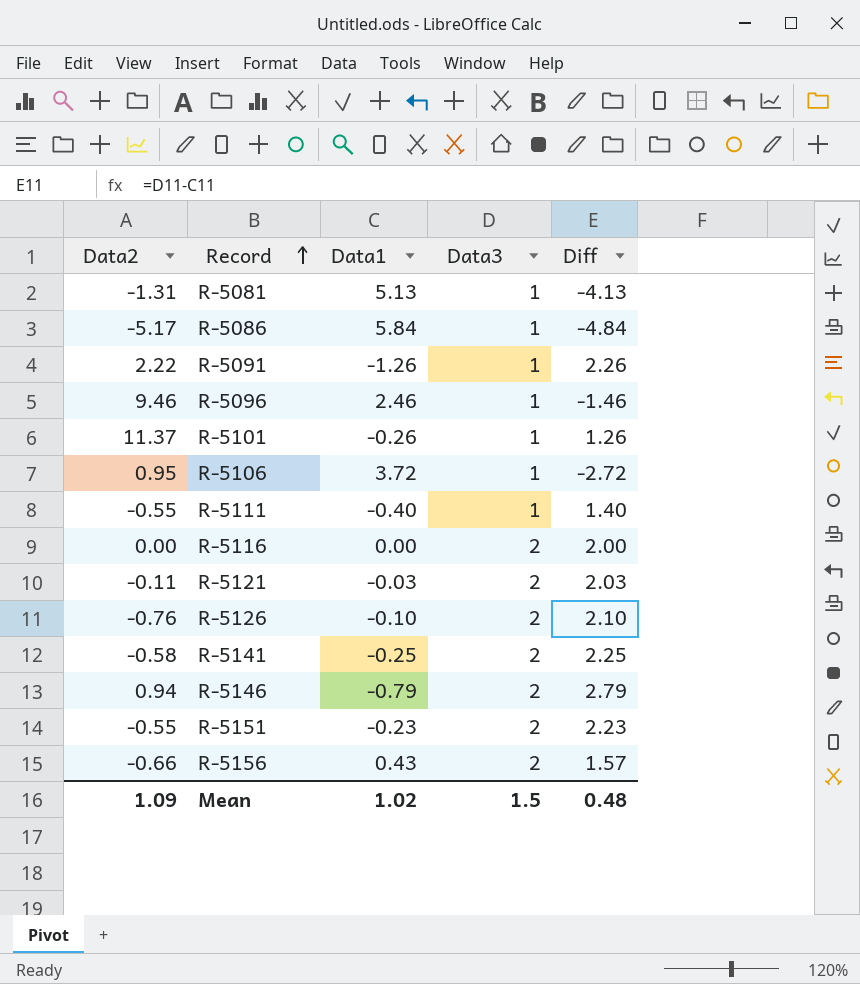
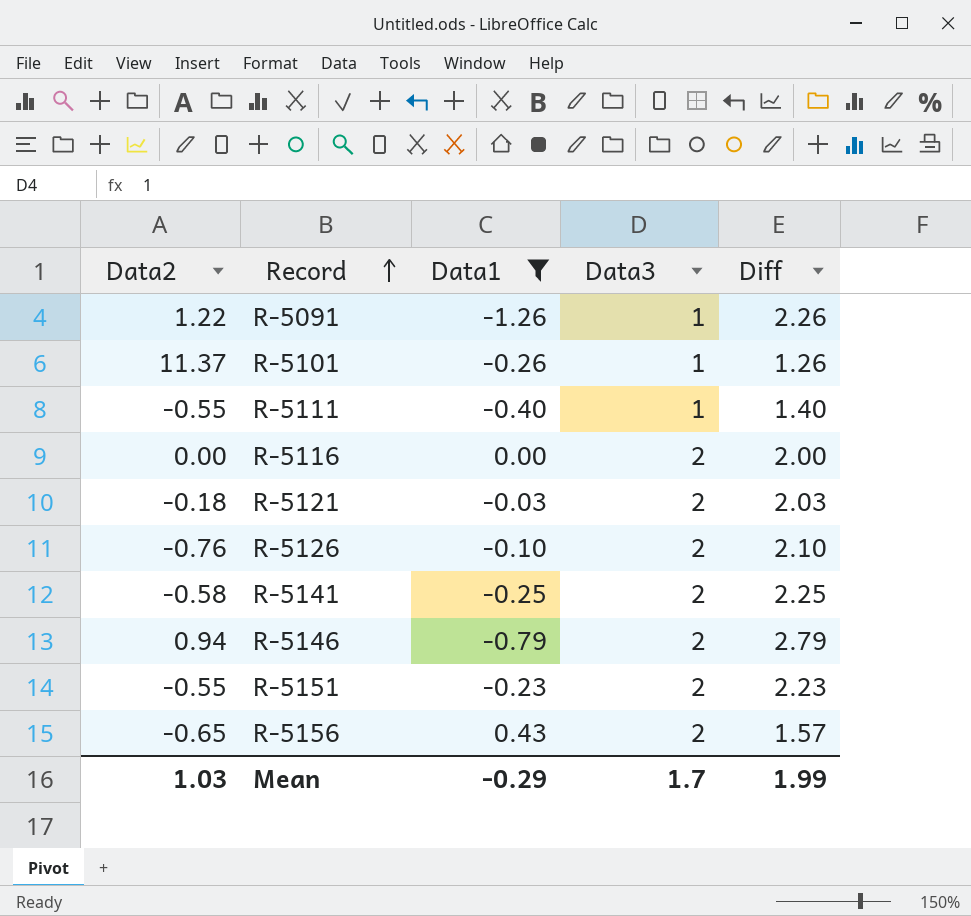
filter: none -> Data1 <= 0.43
R-5091 | Data2: 2.22 -> 1.22
R-5121 | Data2: -0.11 -> -0.18
R-5156 | Data2: -0.66 -> -0.65
Mean | Data2: 1.09 -> 1.03
Mean | Data1: 1.02 -> -0.29
Mean | Data3: 1.5 -> 1.7
Mean | Diff: 0.48 -> 1.99

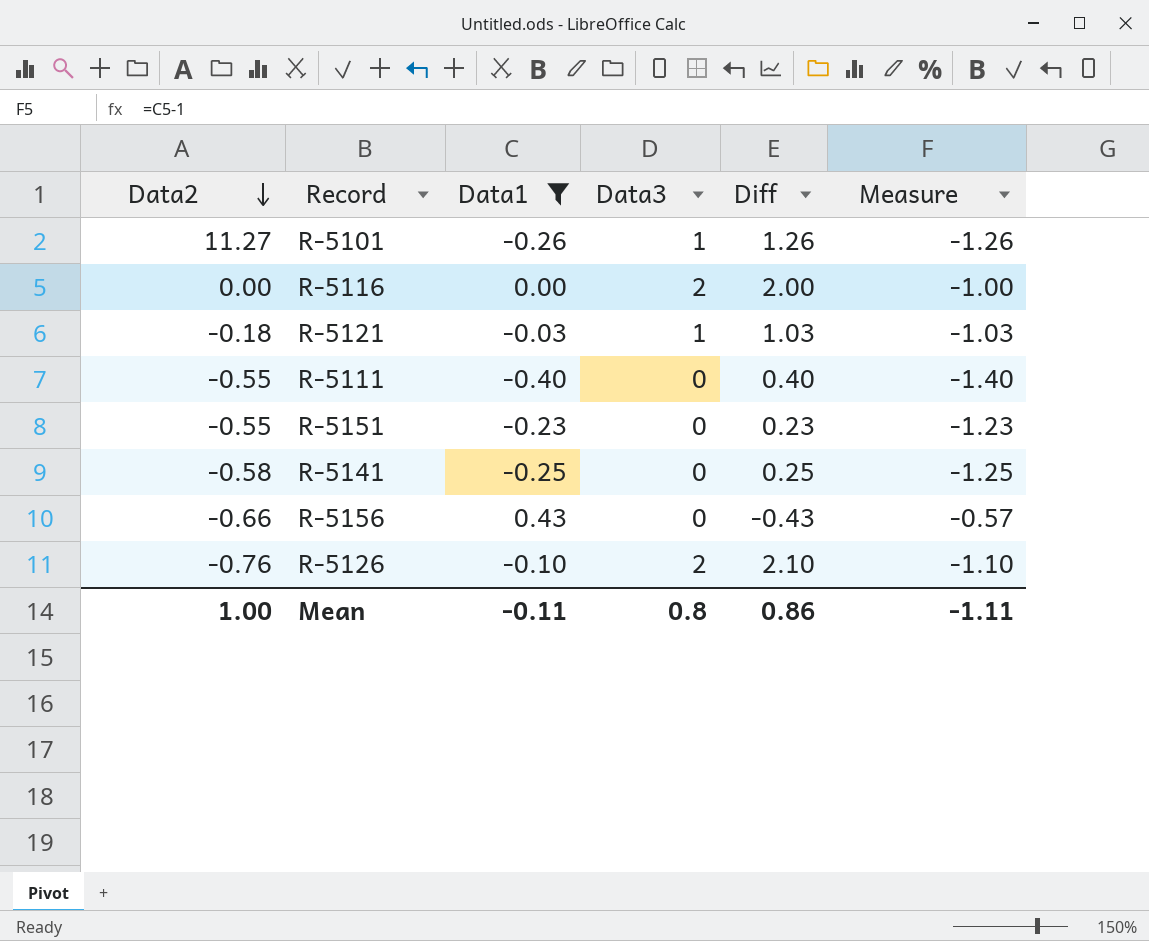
row order: Record ascending -> Data2 descending
column Measure | formula: none -> [Data1] - 1
row R-5091: 1.22 | -1.26 | 1 | 2.26 -> none
row R-5146: 0.94 | -0.79 | 2 | 2.79 -> none
R-5101 | Data2: 11.37 -> 11.27
R-5121 | Data3: 2 -> 1
R-5121 | Diff: 2.03 -> 1.03
R-5111 | Data3: 1 -> 0
R-5111 | Diff: 1.40 -> 0.40
R-5151 | Data3: 2 -> 0
R-5151 | Diff: 2.23 -> 0.23
R-5141 | Data3: 2 -> 0
R-5141 | Diff: 2.25 -> 0.25
R-5156 | Data2: -0.65 -> -0.66
R-5156 | Data3: 2 -> 0
R-5156 | Diff: 1.57 -> -0.43
Mean | Data2: 1.03 -> 1.00
Mean | Data1: -0.29 -> -0.11
Mean | Data3: 1.7 -> 0.8
Mean | Diff: 1.99 -> 0.86

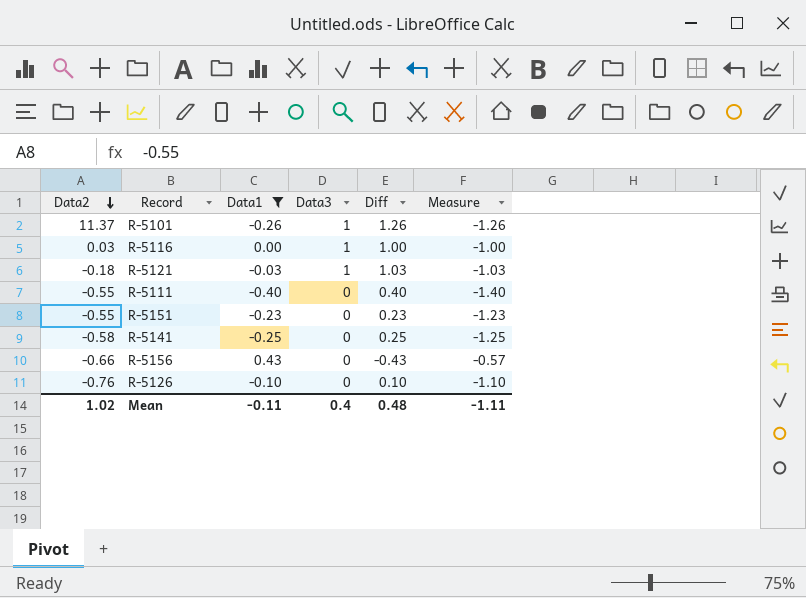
R-5101 | Data2: 11.27 -> 11.37
R-5116 | Data2: 0.00 -> 0.03
R-5116 | Data3: 2 -> 1
R-5116 | Diff: 2.00 -> 1.00
R-5126 | Data3: 2 -> 0
R-5126 | Diff: 2.10 -> 0.10
Mean | Data2: 1.00 -> 1.02
Mean | Data3: 0.8 -> 0.4
Mean | Diff: 0.86 -> 0.48

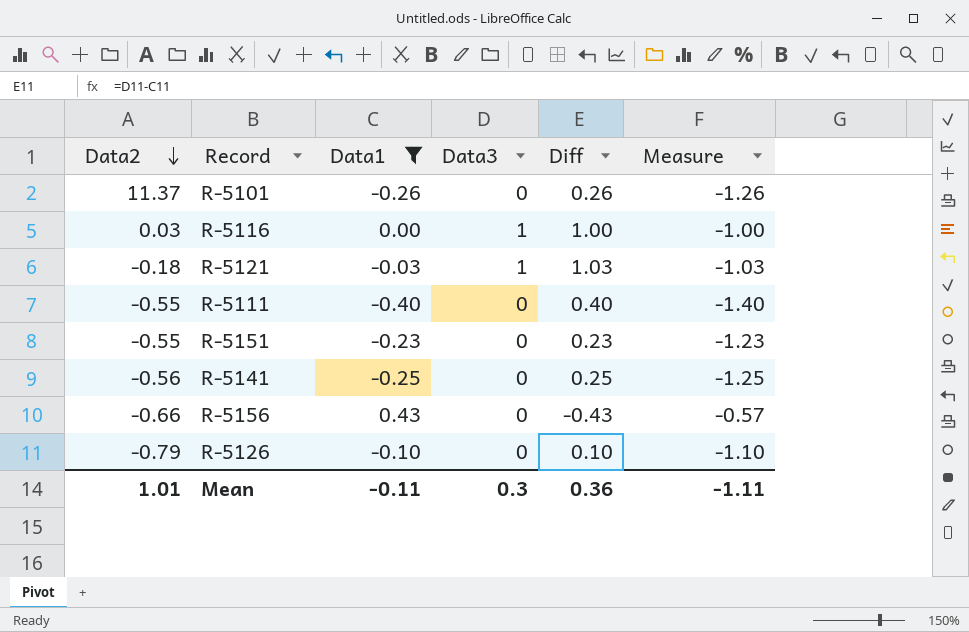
R-5101 | Data3: 1 -> 0
R-5101 | Diff: 1.26 -> 0.26
R-5141 | Data2: -0.58 -> -0.56
R-5126 | Data2: -0.76 -> -0.79
Mean | Data2: 1.02 -> 1.01
Mean | Data3: 0.4 -> 0.3
Mean | Diff: 0.48 -> 0.36

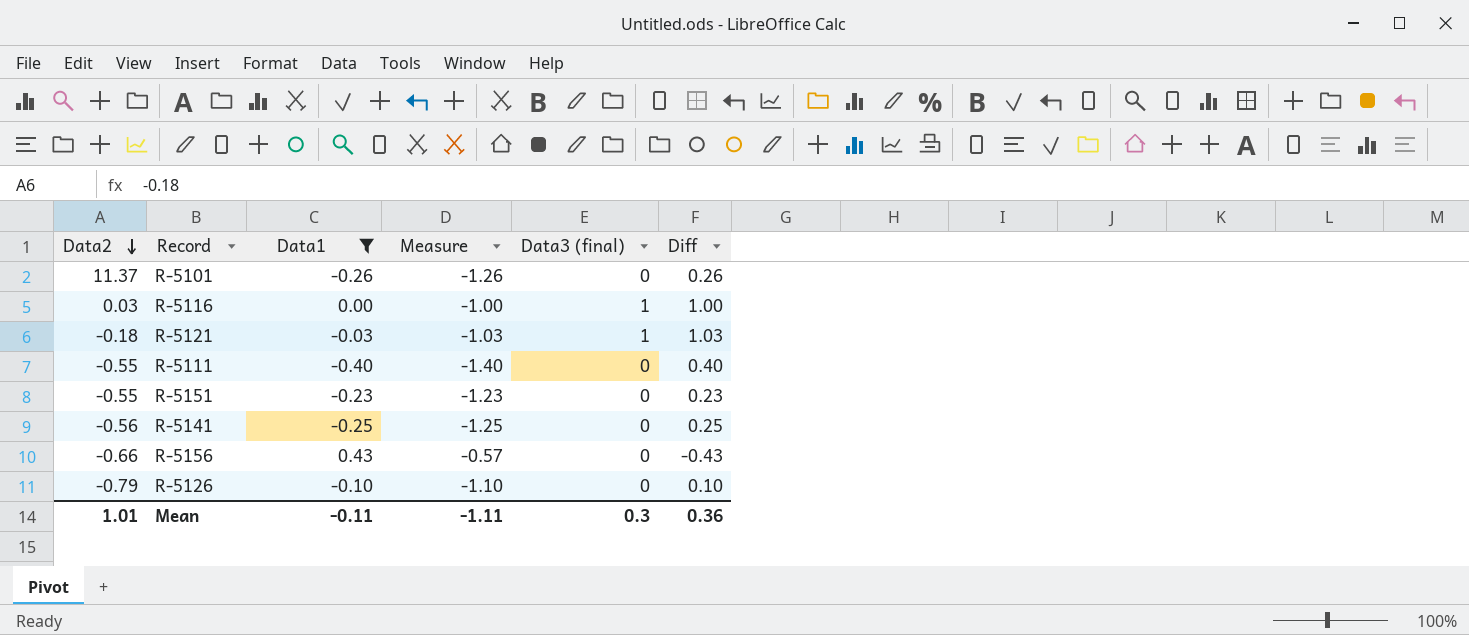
column Measure | position: 6 -> 4
column name: Data3 -> Data3 (final)

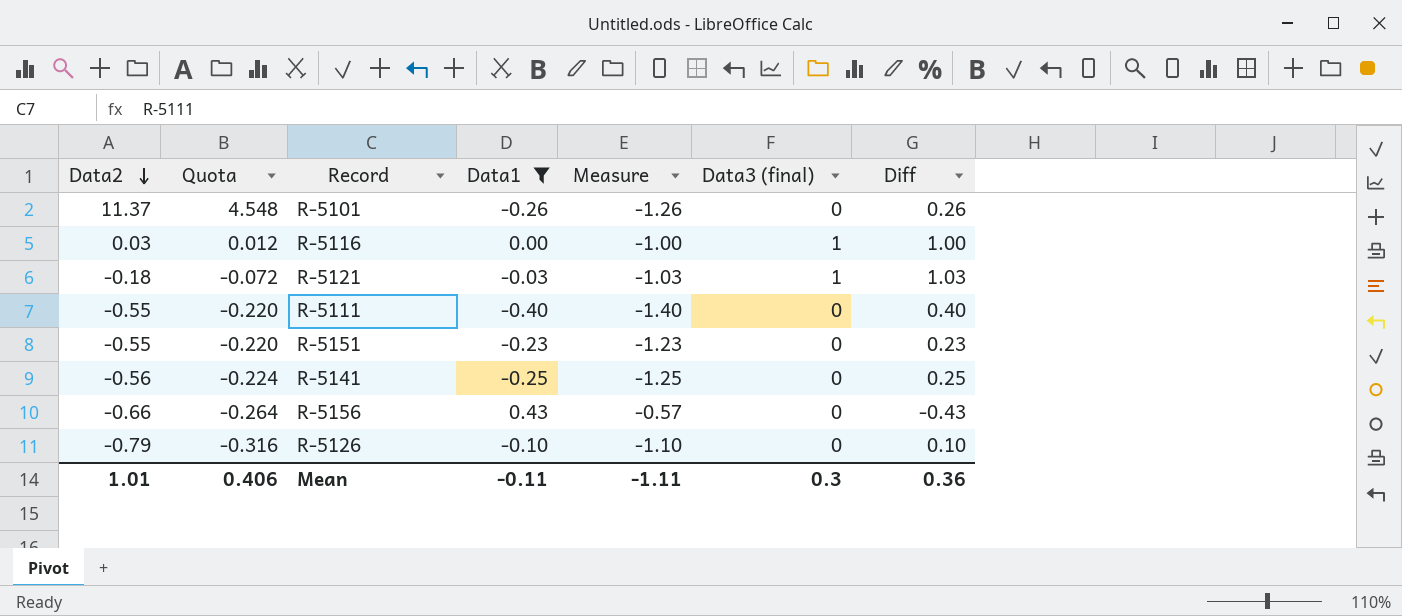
column Quota | formula: none -> [Data2] * 0.4

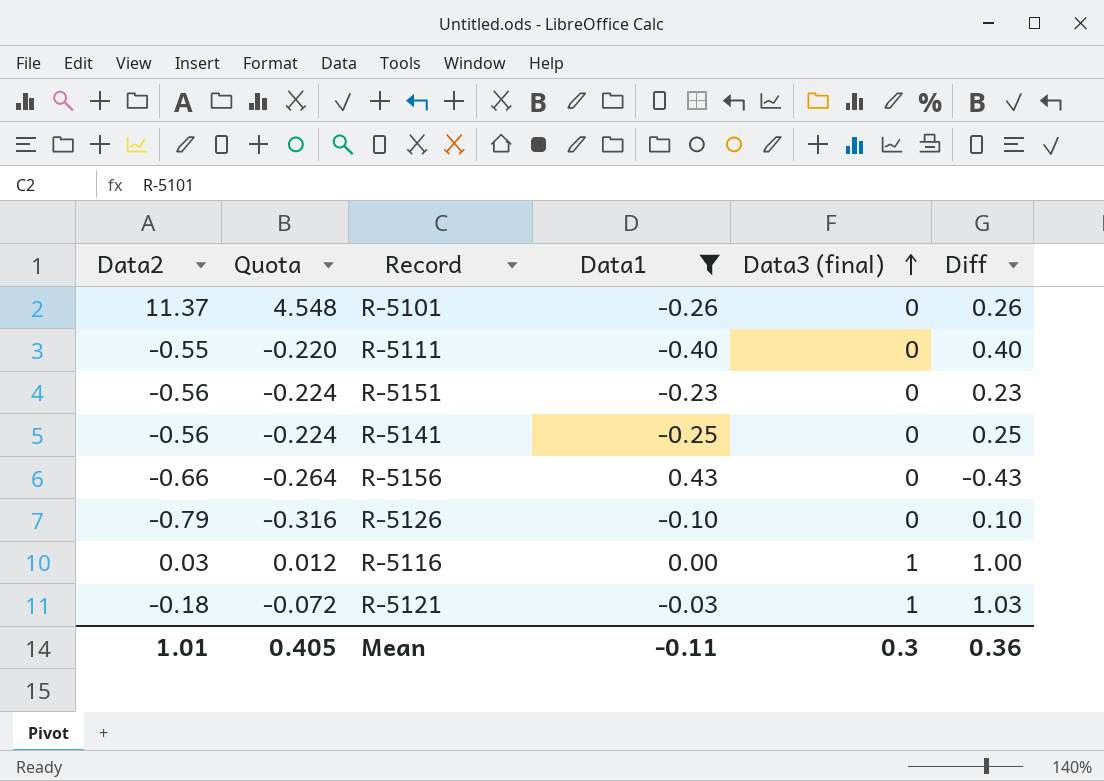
row order: Data2 descending -> Data3 (final) ascending
column Measure | formula: [Data1] - 1 -> none
R-5151 | Data2: -0.55 -> -0.56
R-5151 | Quota: -0.220 -> -0.224
Mean | Quota: 0.406 -> 0.405

